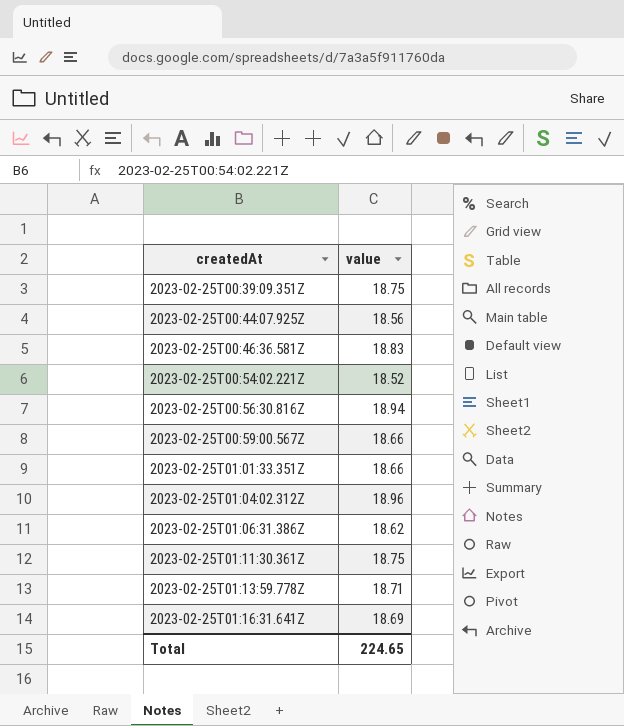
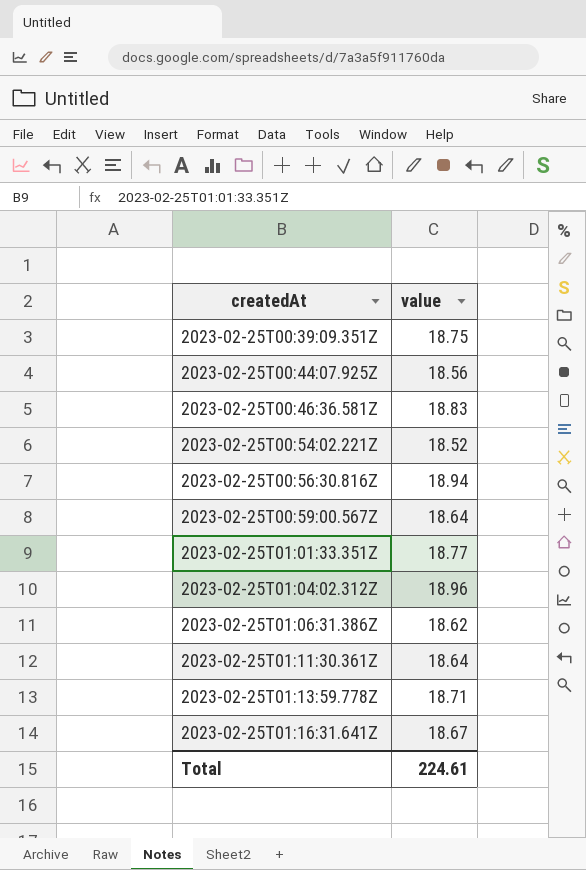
2023-02-25T00:59:00.567Z | value: 18.66 -> 18.64
2023-02-25T01:01:33.351Z | value: 18.66 -> 18.77
2023-02-25T01:11:30.361Z | value: 18.75 -> 18.64
2023-02-25T01:16:31.641Z | value: 18.69 -> 18.67
Total | value: 224.65 -> 224.61

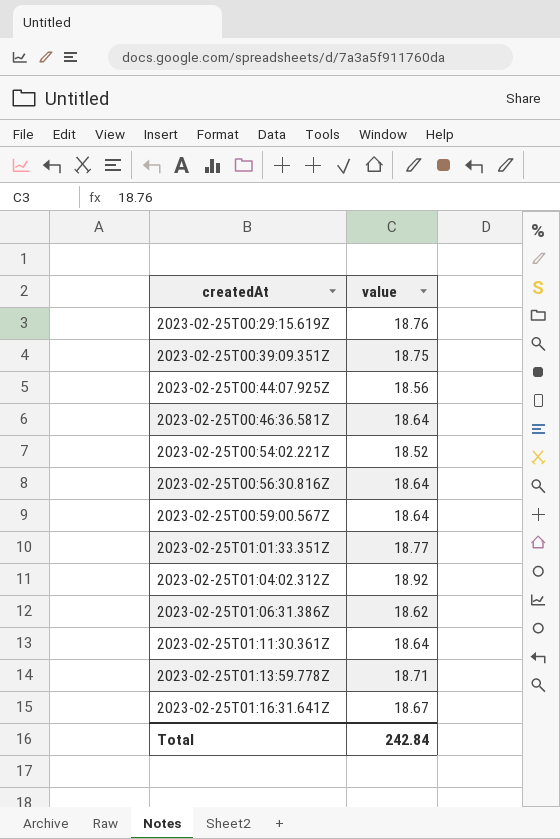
row 2023-02-25T00:29:15.619Z: none -> 18.76
2023-02-25T00:46:36.581Z | value: 18.83 -> 18.64
2023-02-25T00:56:30.816Z | value: 18.94 -> 18.64
2023-02-25T01:04:02.312Z | value: 18.96 -> 18.92
Total | value: 224.61 -> 242.84

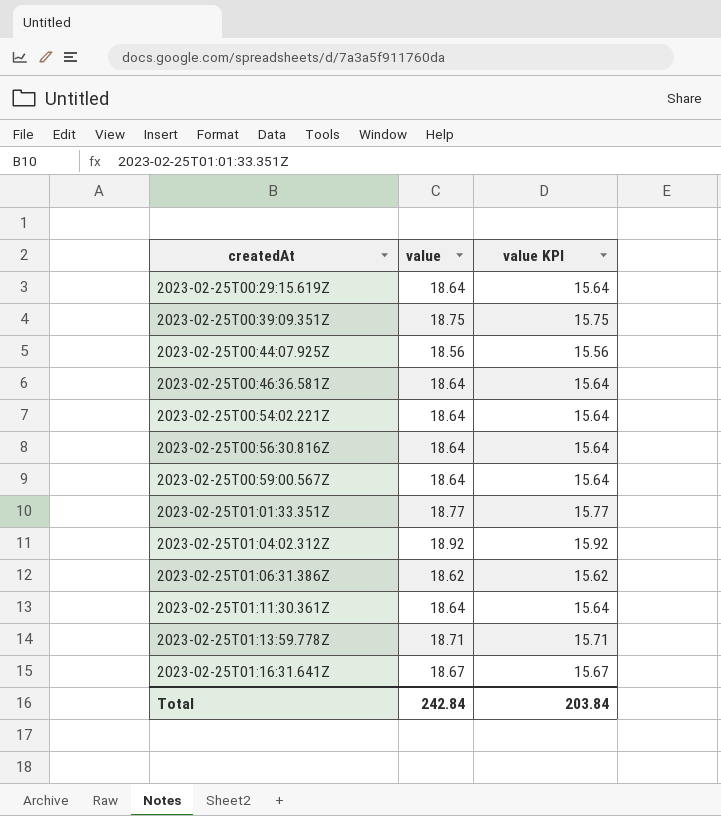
column value KPI | formula: none -> [value] - 3
2023-02-25T00:29:15.619Z | value: 18.76 -> 18.64
2023-02-25T00:54:02.221Z | value: 18.52 -> 18.64

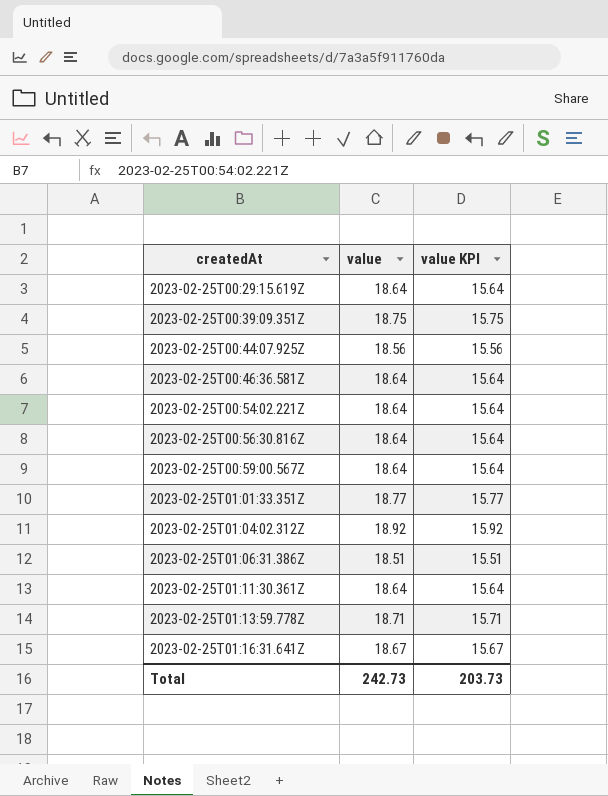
2023-02-25T01:06:31.386Z | value: 18.62 -> 18.51
2023-02-25T01:06:31.386Z | value KPI: 15.62 -> 15.51
Total | value: 242.84 -> 242.73
Total | value KPI: 203.84 -> 203.73

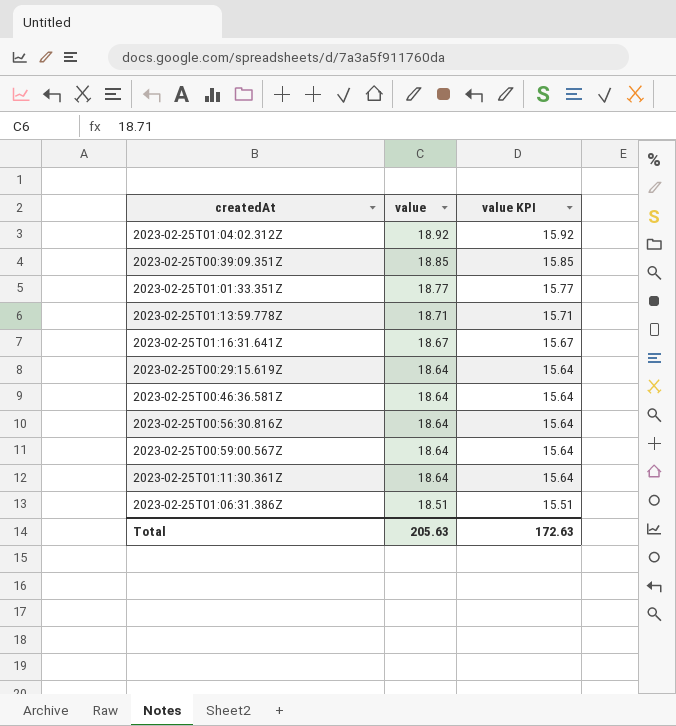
row order: createdAt ascending -> value descending
row 2023-02-25T00:44:07.925Z: 18.56 | 15.56 -> none
row 2023-02-25T00:54:02.221Z: 18.64 | 15.64 -> none
2023-02-25T00:39:09.351Z | value: 18.75 -> 18.85
2023-02-25T00:39:09.351Z | value KPI: 15.75 -> 15.85
Total | value: 242.73 -> 205.63
Total | value KPI: 203.73 -> 172.63

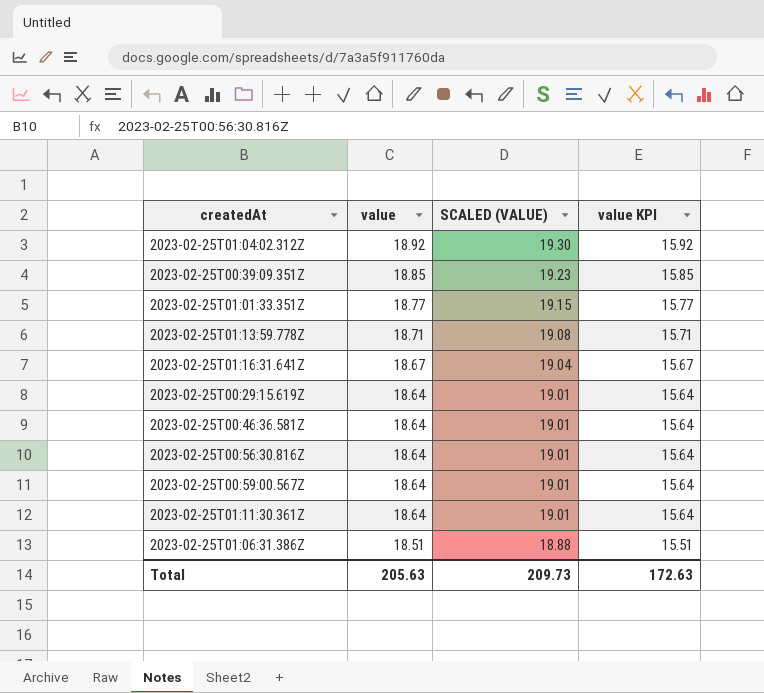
column SCALED (VALUE) | formula: none -> [value] * 1.02

